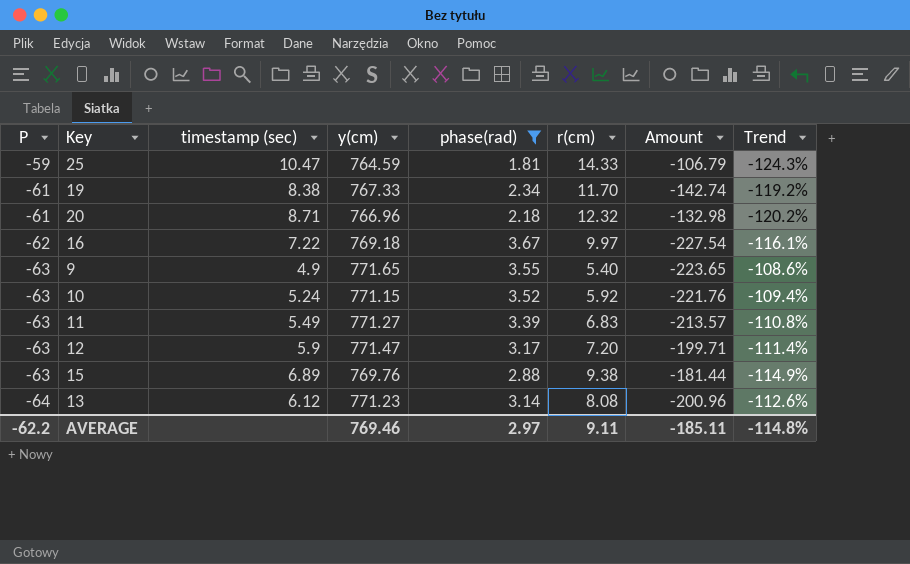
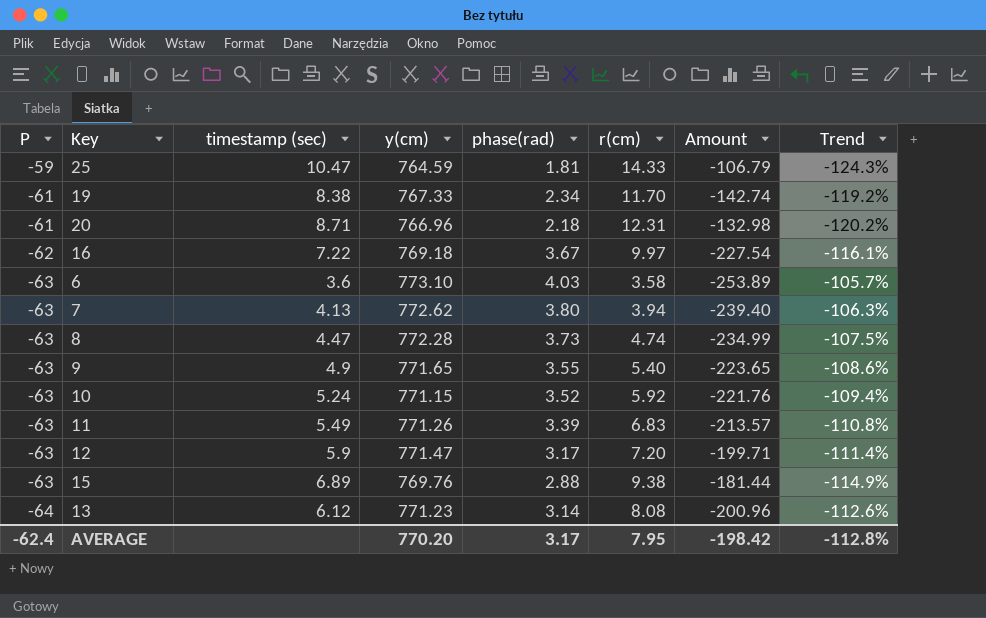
filter: phase(rad) <= 3.67 -> none
20 | r(cm): 12.32 -> 12.31
11 | y(cm): 771.27 -> 771.26
AVERAGE | P: -62.2 -> -62.4
AVERAGE | y(cm): 769.46 -> 770.20
AVERAGE | phase(rad): 2.97 -> 3.17
AVERAGE | r(cm): 9.11 -> 7.95
AVERAGE | Amount: -185.11 -> -198.42
AVERAGE | Trend: -114.8% -> -112.8%

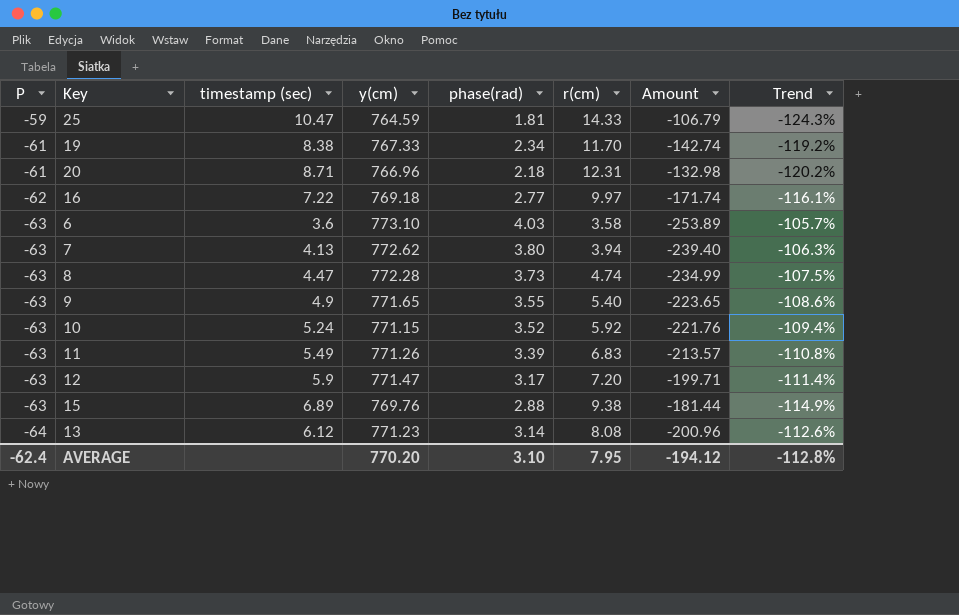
16 | phase(rad): 3.67 -> 2.77
16 | Amount: -227.54 -> -171.74
AVERAGE | phase(rad): 3.17 -> 3.10
AVERAGE | Amount: -198.42 -> -194.12

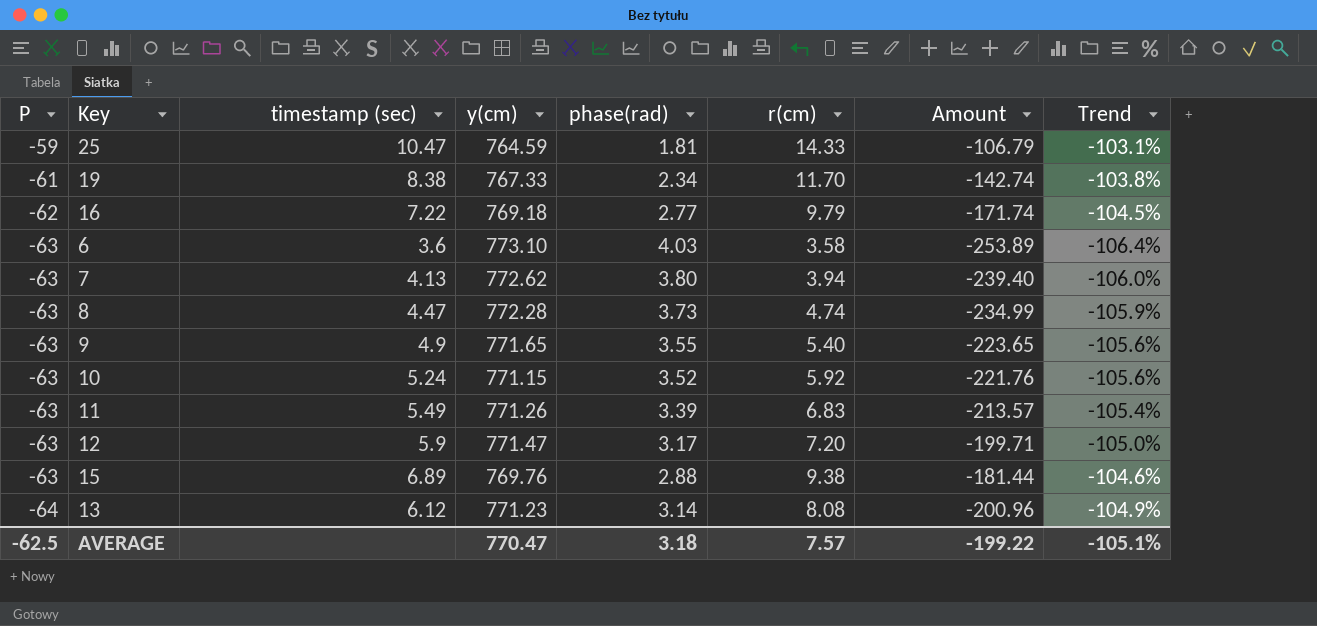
column Trend | formula: ([r(cm)] - [P]) / [P] -> ([phase(rad)] - [P]) / [P]
row 20: -61 | 8.71 | 766.96 | 2.18 | 12.31 | -132.98 | -120.2% -> none
16 | r(cm): 9.97 -> 9.79
AVERAGE | P: -62.4 -> -62.5
AVERAGE | y(cm): 770.20 -> 770.47
AVERAGE | phase(rad): 3.10 -> 3.18
AVERAGE | r(cm): 7.95 -> 7.57
AVERAGE | Amount: -194.12 -> -199.22
AVERAGE | Trend: -112.8% -> -105.1%

